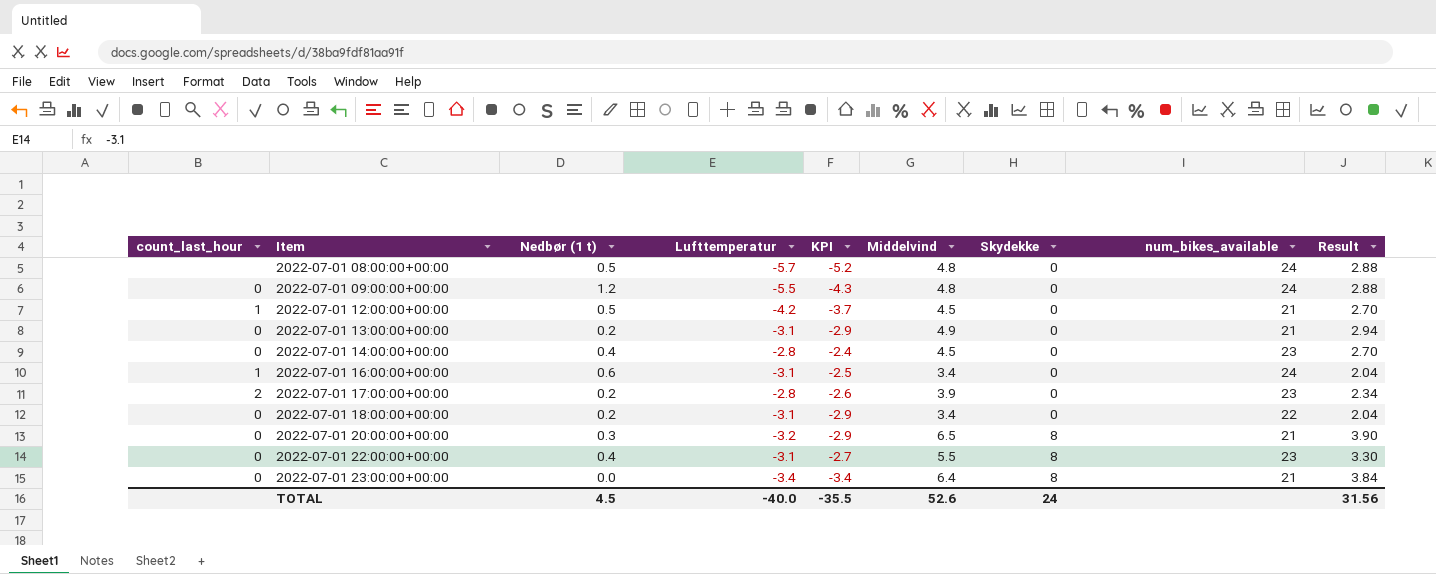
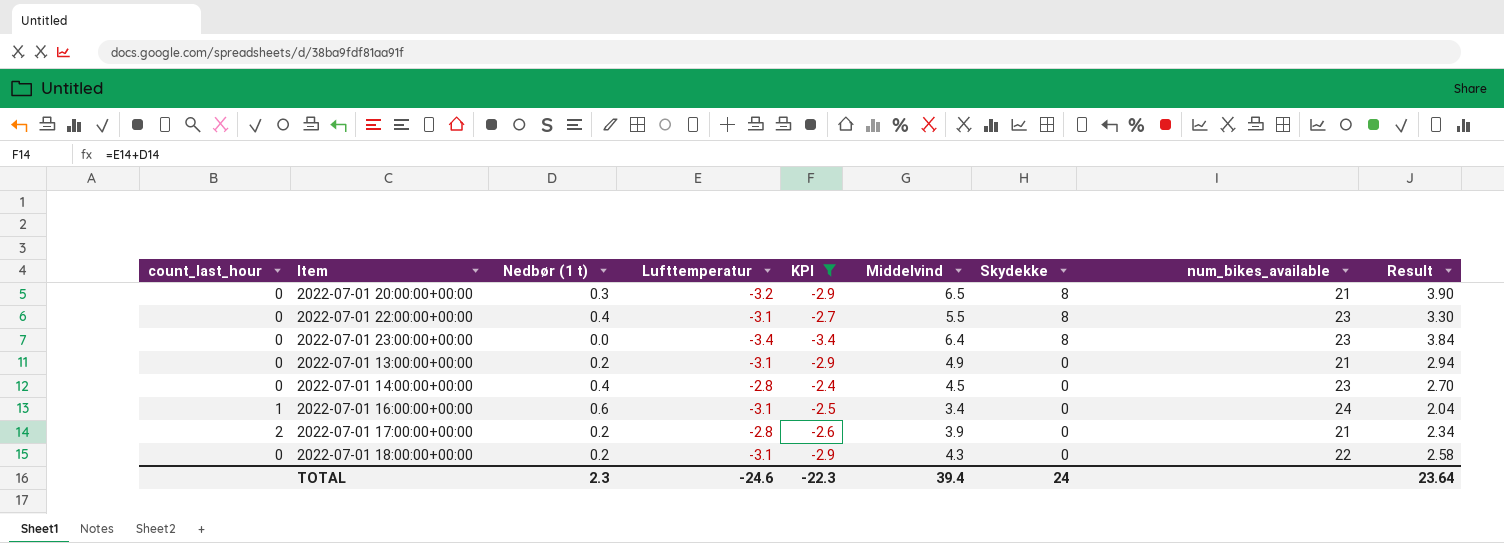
filter: none -> KPI >= -3.4
row order: Item ascending -> Skydekke descending
2022-07-01 23:00:00+00:00 | num_bikes_available: 21 -> 23
2022-07-01 17:00:00+00:00 | num_bikes_available: 23 -> 21
2022-07-01 18:00:00+00:00 | Middelvind: 3.4 -> 4.3
2022-07-01 18:00:00+00:00 | Result: 2.04 -> 2.58
TOTAL | Nedbør (1 t): 4.5 -> 2.3
TOTAL | Lufttemperatur: -40.0 -> -24.6
TOTAL | KPI: -35.5 -> -22.3
TOTAL | Middelvind: 52.6 -> 39.4
TOTAL | Result: 31.56 -> 23.64

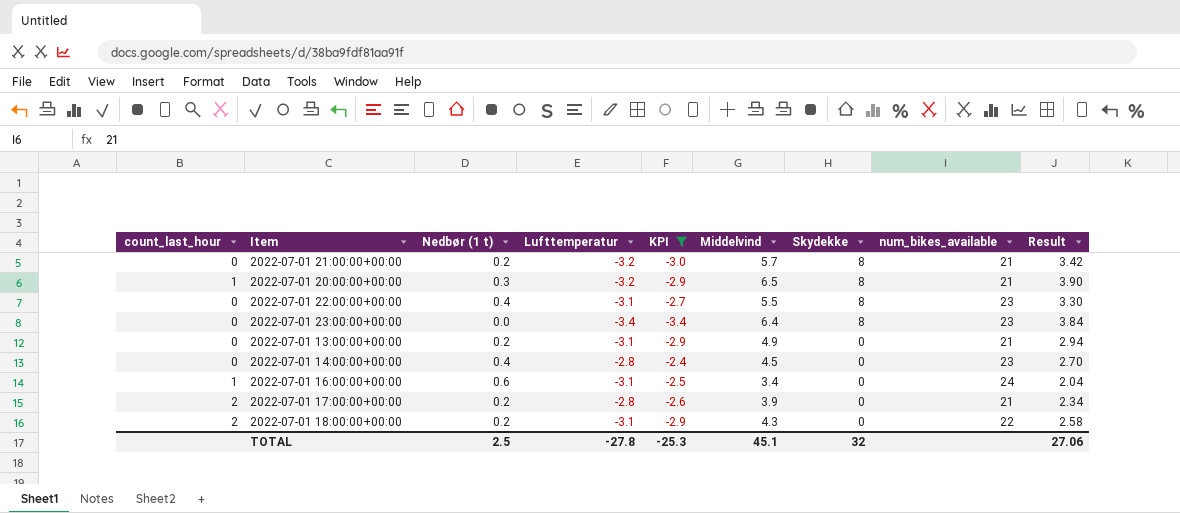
row 2022-07-01 21:00:00+00:00: none -> 0 | 0.2 | -3.2 | -3.0 | 5.7 | 8 | 21 | 3.42
2022-07-01 20:00:00+00:00 | count_last_hour: 0 -> 1
2022-07-01 18:00:00+00:00 | count_last_hour: 0 -> 2
TOTAL | Nedbør (1 t): 2.3 -> 2.5
TOTAL | Lufttemperatur: -24.6 -> -27.8
TOTAL | KPI: -22.3 -> -25.3
TOTAL | Middelvind: 39.4 -> 45.1
TOTAL | Skydekke: 24 -> 32
TOTAL | Result: 23.64 -> 27.06

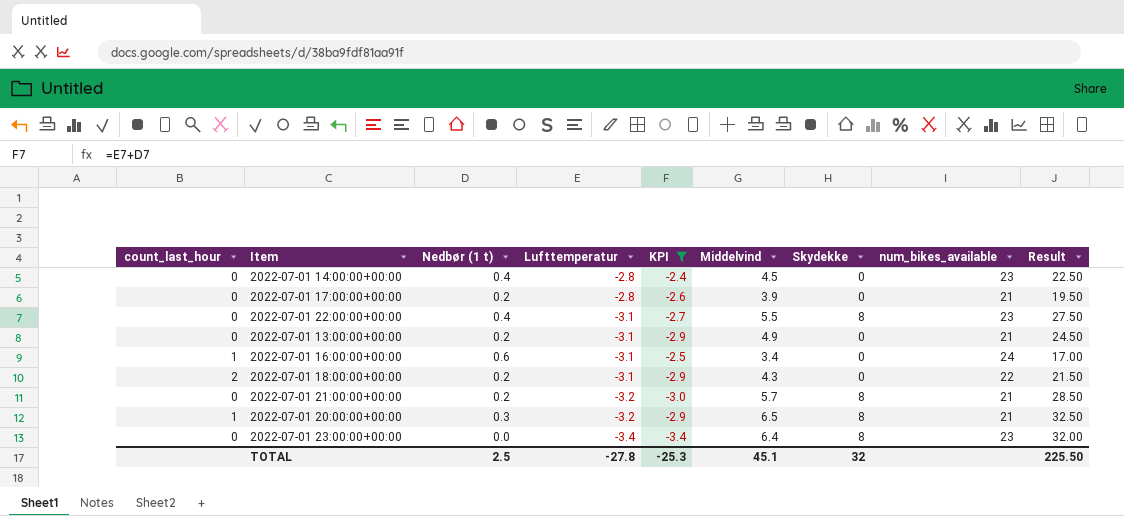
row order: Skydekke descending -> Lufttemperatur descending
column Result | formula: [Middelvind] * 0.6 -> [Middelvind] * 5
2022-07-01 17:00:00+00:00 | count_last_hour: 2 -> 0
TOTAL | Result: 27.06 -> 225.50

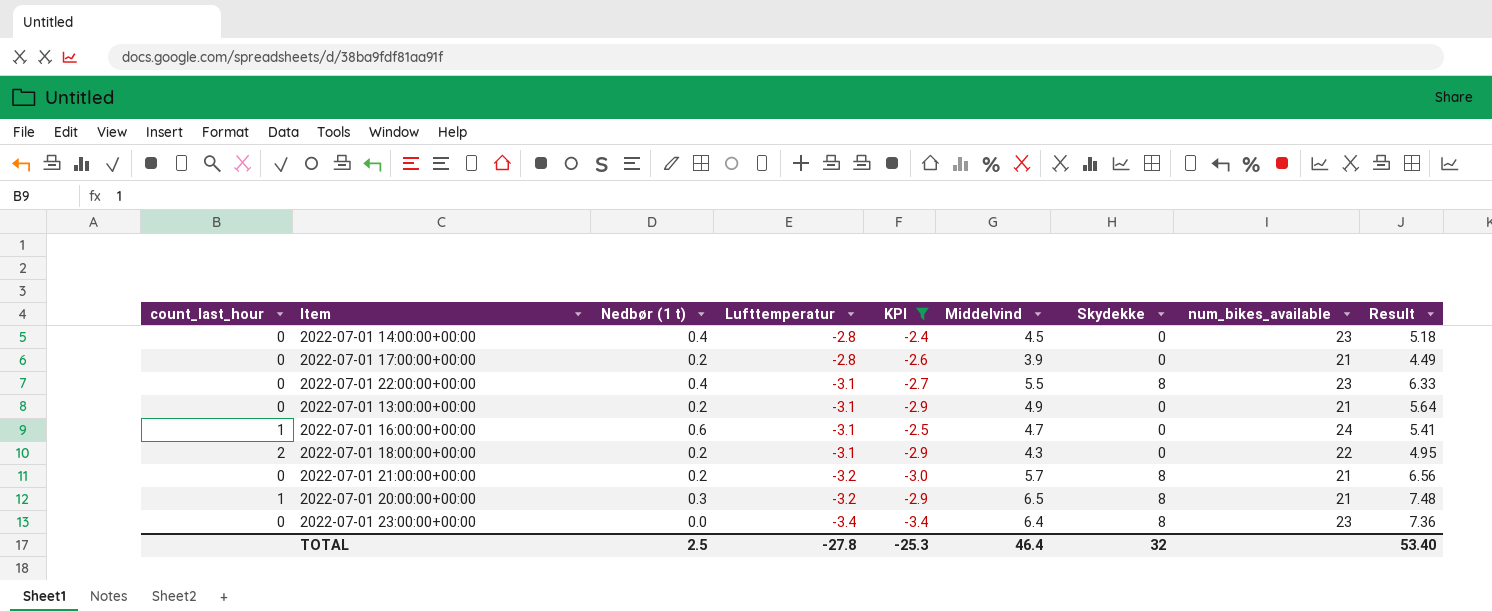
column Result | formula: [Middelvind] * 5 -> [Middelvind] * 1.15
2022-07-01 16:00:00+00:00 | Middelvind: 3.4 -> 4.7
TOTAL | Middelvind: 45.1 -> 46.4
TOTAL | Result: 225.50 -> 53.40

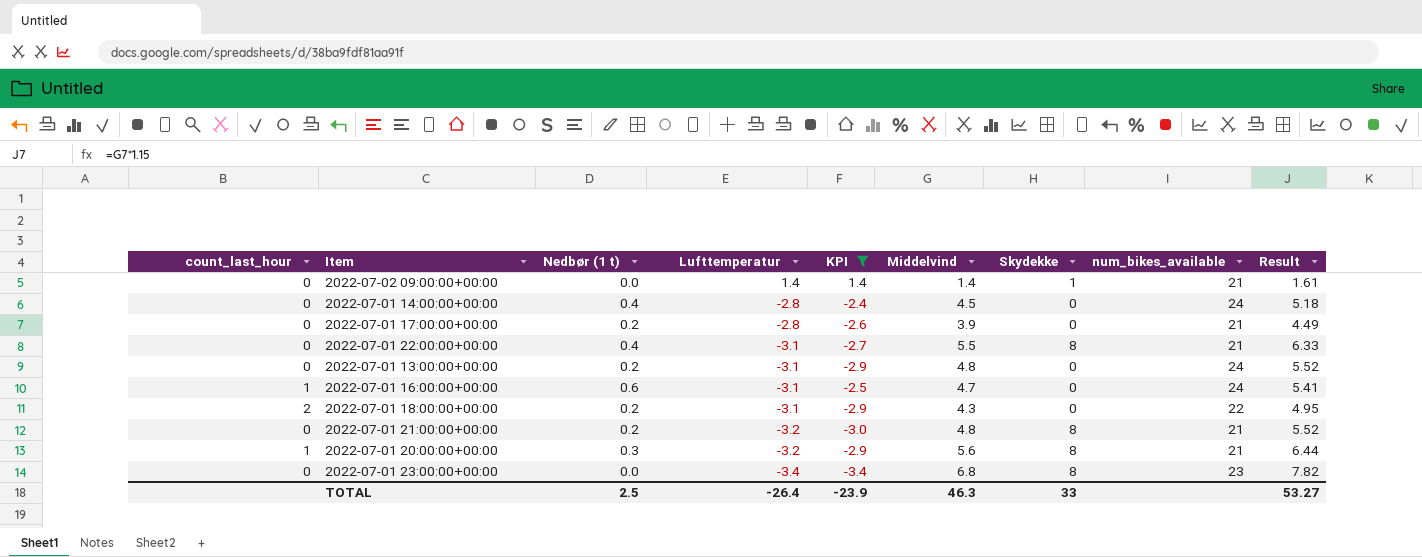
row 2022-07-02 09:00:00+00:00: none -> 0 | 0.0 | 1.4 | 1.4 | 1.4 | 1 | 21 | 1.61
2022-07-01 14:00:00+00:00 | num_bikes_available: 23 -> 24
2022-07-01 22:00:00+00:00 | num_bikes_available: 23 -> 21
2022-07-01 13:00:00+00:00 | Middelvind: 4.9 -> 4.8
2022-07-01 13:00:00+00:00 | num_bikes_available: 21 -> 24
2022-07-01 13:00:00+00:00 | Result: 5.64 -> 5.52
2022-07-01 21:00:00+00:00 | Middelvind: 5.7 -> 4.8
2022-07-01 21:00:00+00:00 | Result: 6.56 -> 5.52
2022-07-01 20:00:00+00:00 | Middelvind: 6.5 -> 5.6
2022-07-01 20:00:00+00:00 | Result: 7.48 -> 6.44
2022-07-01 23:00:00+00:00 | Middelvind: 6.4 -> 6.8
2022-07-01 23:00:00+00:00 | Result: 7.36 -> 7.82
TOTAL | Lufttemperatur: -27.8 -> -26.4
TOTAL | KPI: -25.3 -> -23.9
TOTAL | Middelvind: 46.4 -> 46.3
TOTAL | Skydekke: 32 -> 33
TOTAL | Result: 53.40 -> 53.27

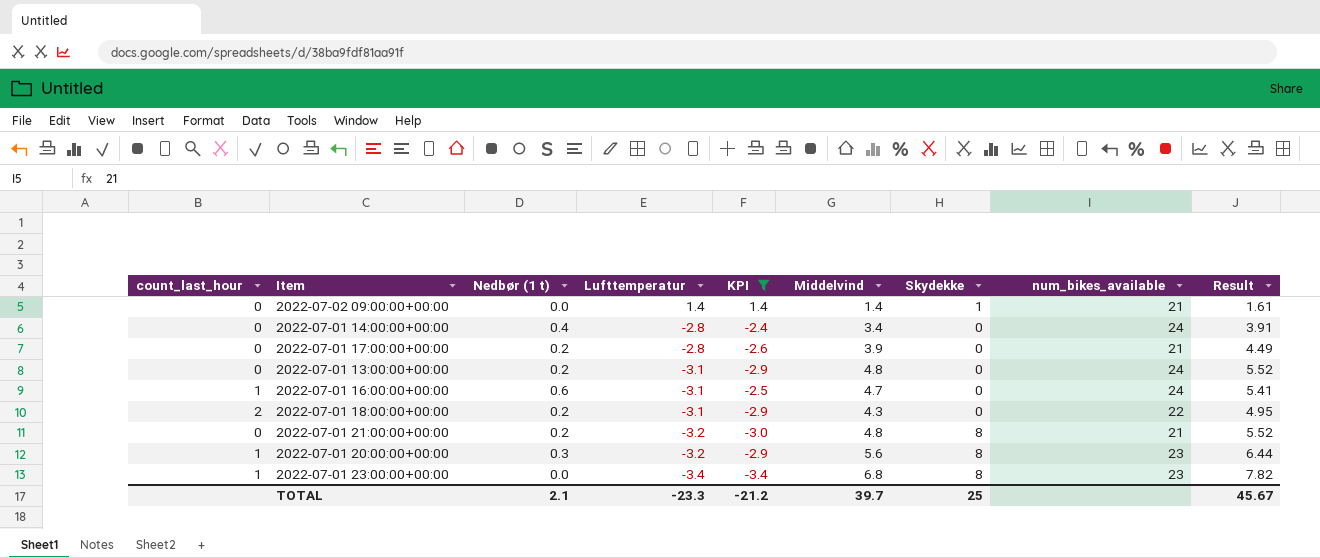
row 2022-07-01 22:00:00+00:00: 0 | 0.4 | -3.1 | -2.7 | 5.5 | 8 | 21 | 6.33 -> none
2022-07-01 14:00:00+00:00 | Middelvind: 4.5 -> 3.4
2022-07-01 14:00:00+00:00 | Result: 5.18 -> 3.91
2022-07-01 20:00:00+00:00 | num_bikes_available: 21 -> 23
2022-07-01 23:00:00+00:00 | count_last_hour: 0 -> 1
TOTAL | Nedbør (1 t): 2.5 -> 2.1
TOTAL | Lufttemperatur: -26.4 -> -23.3
TOTAL | KPI: -23.9 -> -21.2
TOTAL | Middelvind: 46.3 -> 39.7
TOTAL | Skydekke: 33 -> 25
TOTAL | Result: 53.27 -> 45.67

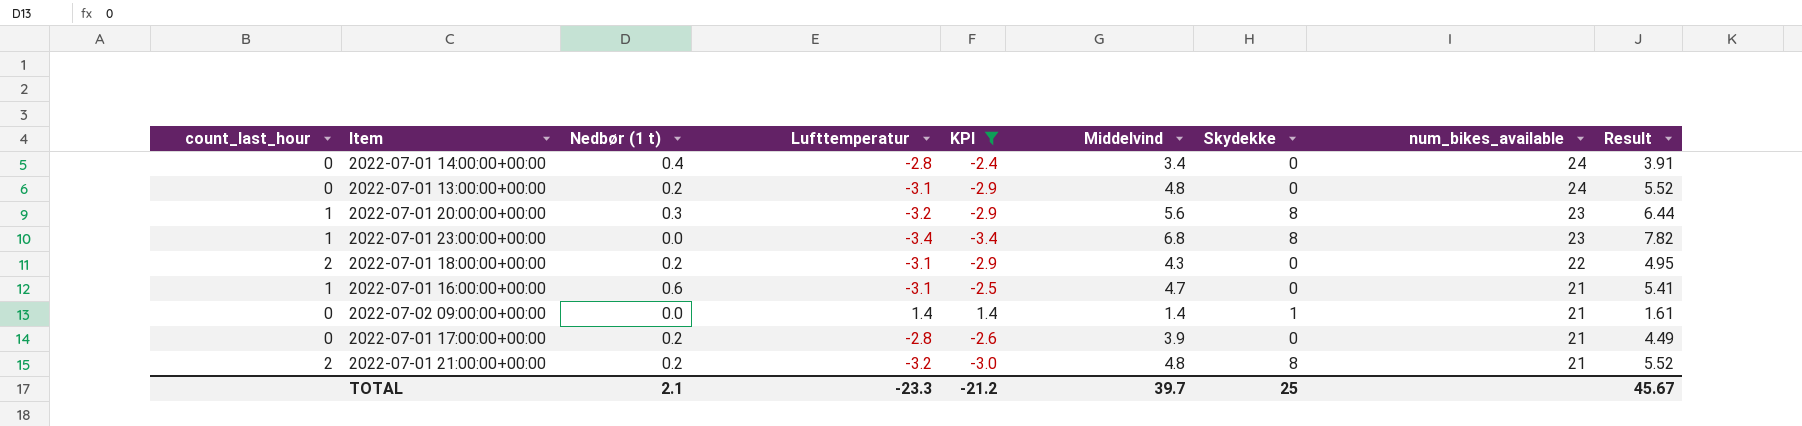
row order: Lufttemperatur descending -> num_bikes_available descending
2022-07-01 16:00:00+00:00 | num_bikes_available: 24 -> 21
2022-07-01 21:00:00+00:00 | count_last_hour: 0 -> 2

